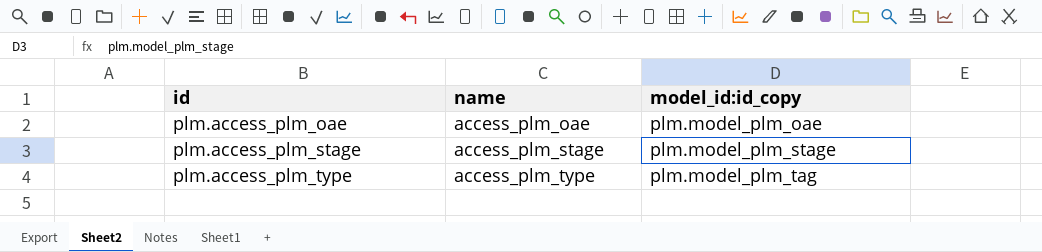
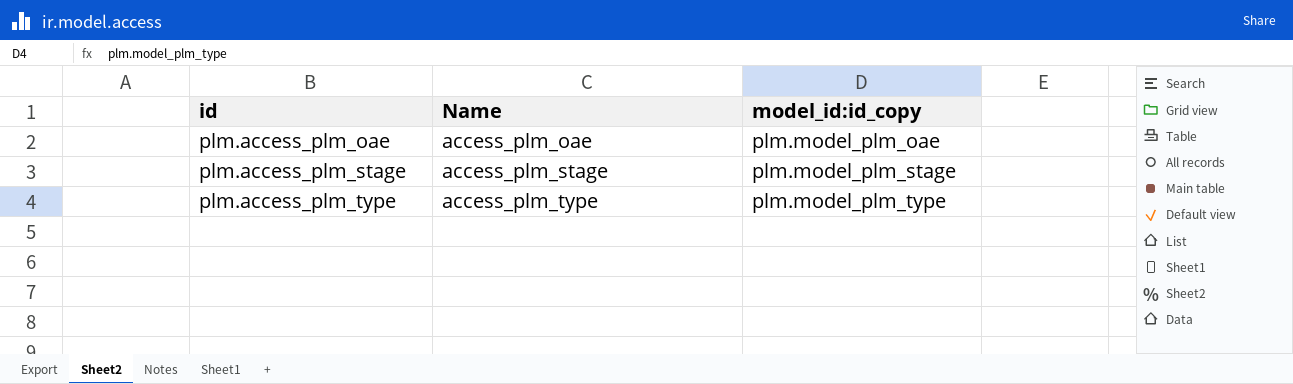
column name: name -> Name
plm.access_plm_type | model_id:id_copy: plm.model_plm_tag -> plm.model_plm_type

